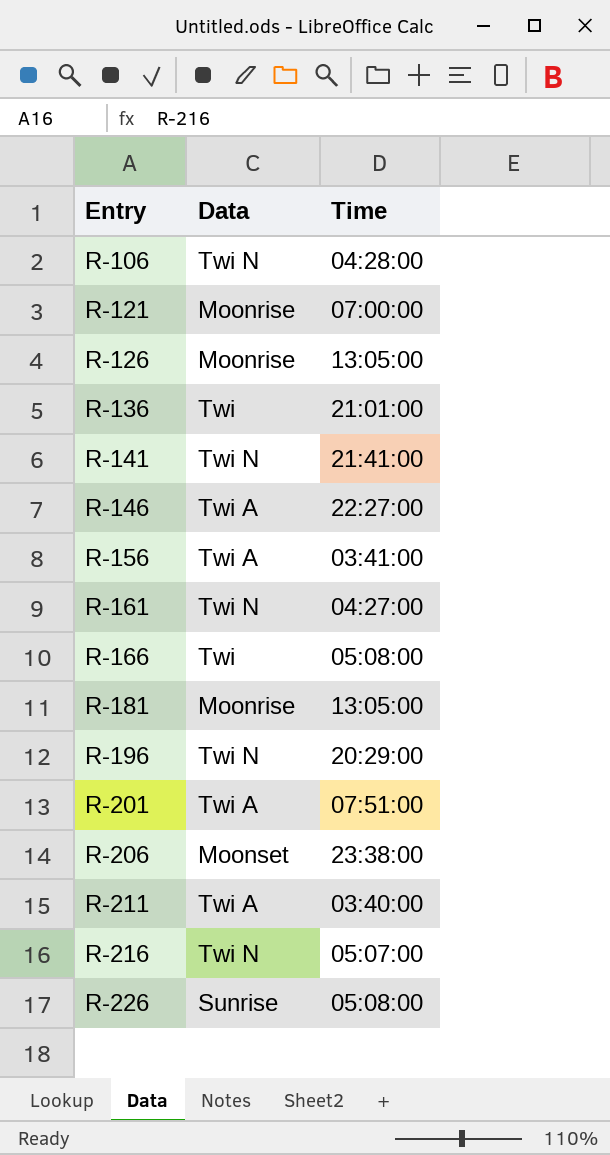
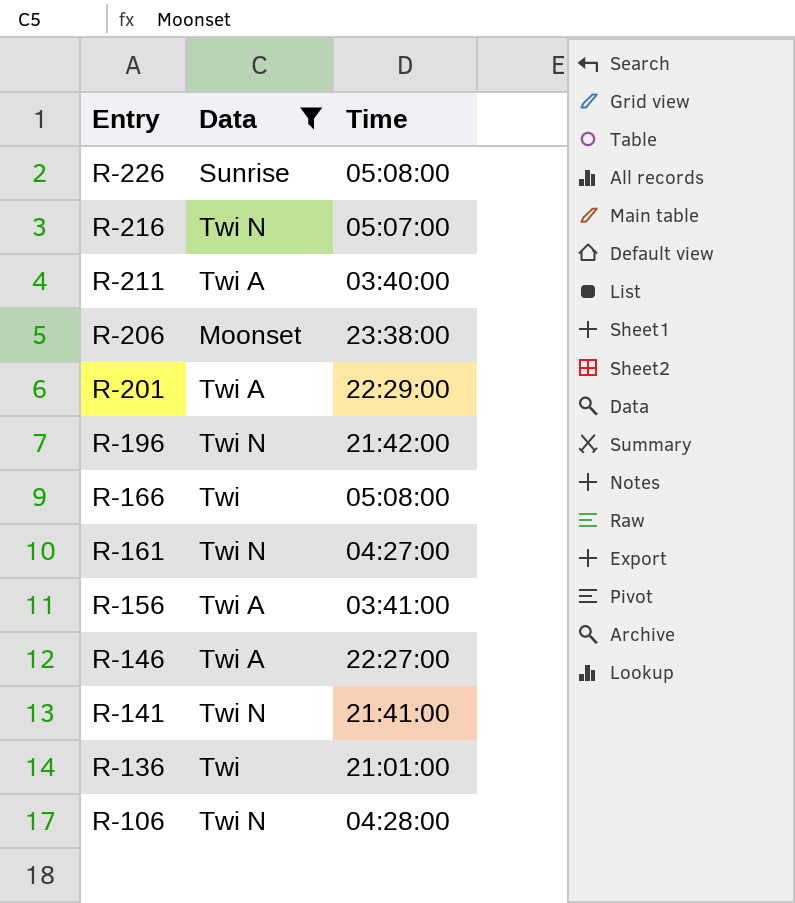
filter: none -> Data != Moonrise
row order: Entry ascending -> Entry descending
R-201 | Time: 07:51:00 -> 22:29:00
R-196 | Time: 20:29:00 -> 21:42:00

